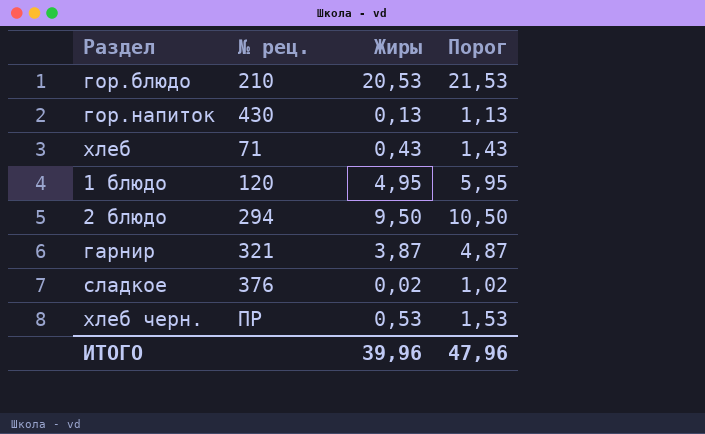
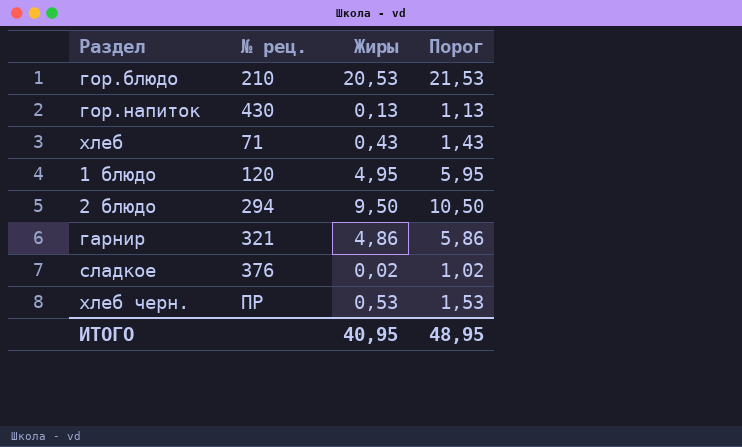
гарнир | Жиры: 3,87 -> 4,86
гарнир | Порог: 4,87 -> 5,86
ИТОГО | Жиры: 39,96 -> 40,95
ИТОГО | Порог: 47,96 -> 48,95

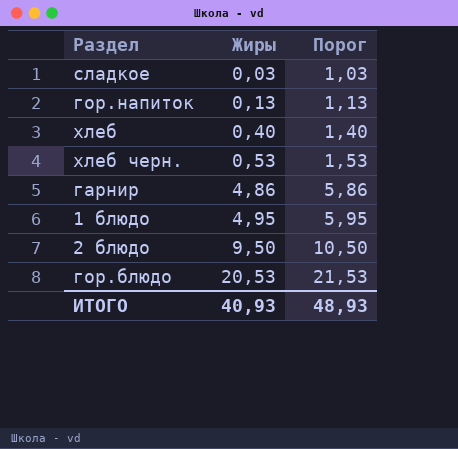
row order: none -> Жиры ascending
column № рец. | position: 2 -> none
сладкое | Жиры: 0,02 -> 0,03
сладкое | Порог: 1,02 -> 1,03
хлеб | Жиры: 0,43 -> 0,40
хлеб | Порог: 1,43 -> 1,40
ИТОГО | Жиры: 40,95 -> 40,93
ИТОГО | Порог: 48,95 -> 48,93

